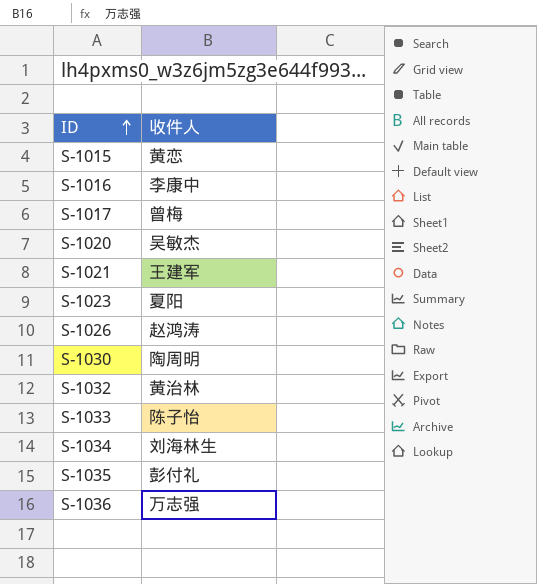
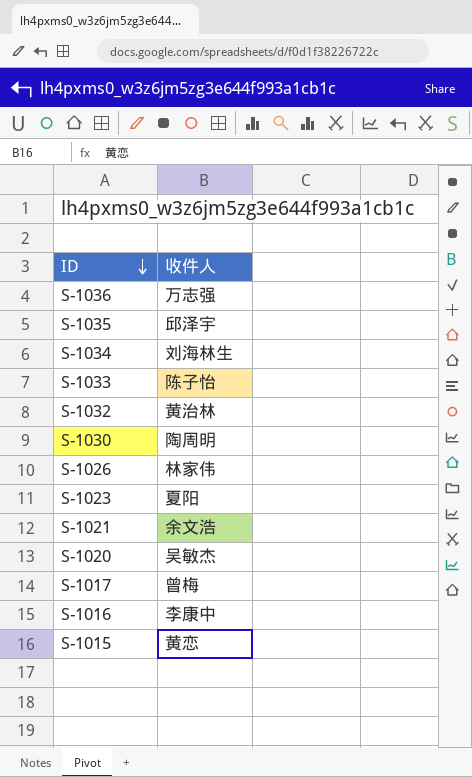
row order: ID ascending -> ID descending
S-1035 | 收件人: 彭付礼 -> 邱泽宇
S-1026 | 收件人: 赵鸿涛 -> 林家伟
S-1021 | 收件人: 王建军 -> 余文浩

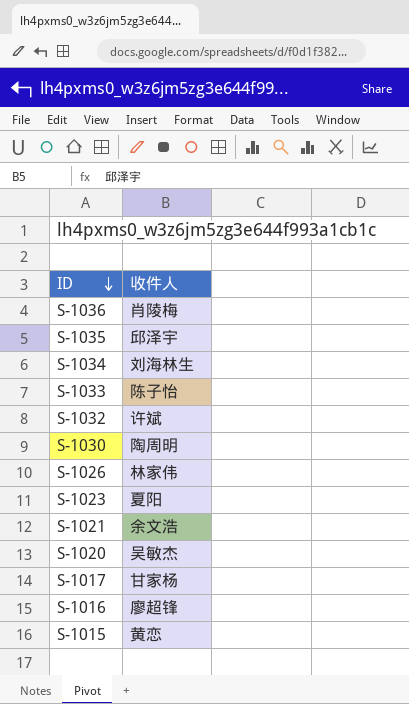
S-1036 | 收件人: 万志强 -> 肖陵梅
S-1032 | 收件人: 黄治林 -> 许斌
S-1017 | 收件人: 曾梅 -> 甘家杨
S-1016 | 收件人: 李康中 -> 廖超锋

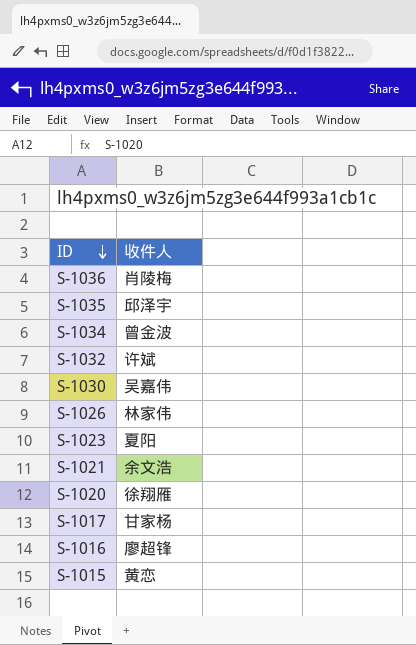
row S-1033: 陈子怡 -> none
S-1034 | 收件人: 刘海林生 -> 曾金波
S-1030 | 收件人: 陶周明 -> 吴嘉伟
S-1020 | 收件人: 吴敏杰 -> 徐翔雁

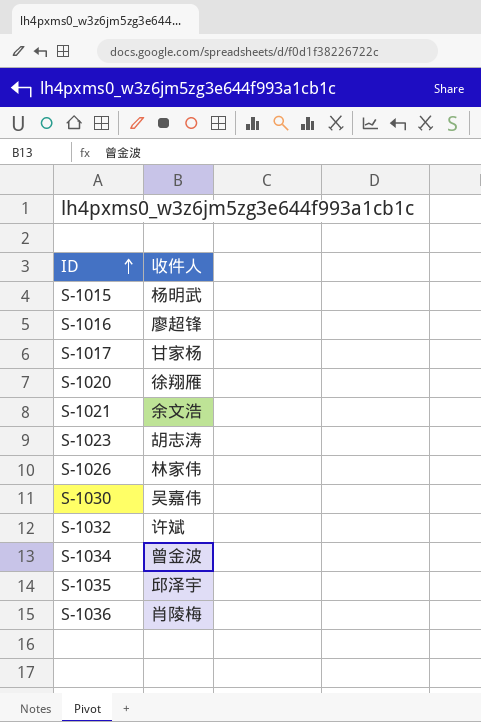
row order: ID descending -> ID ascending
S-1015 | 收件人: 黄恋 -> 杨明武
S-1023 | 收件人: 夏阳 -> 胡志涛

